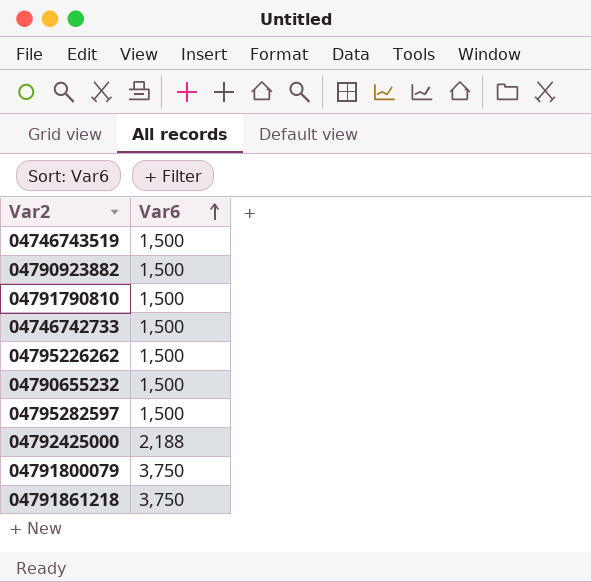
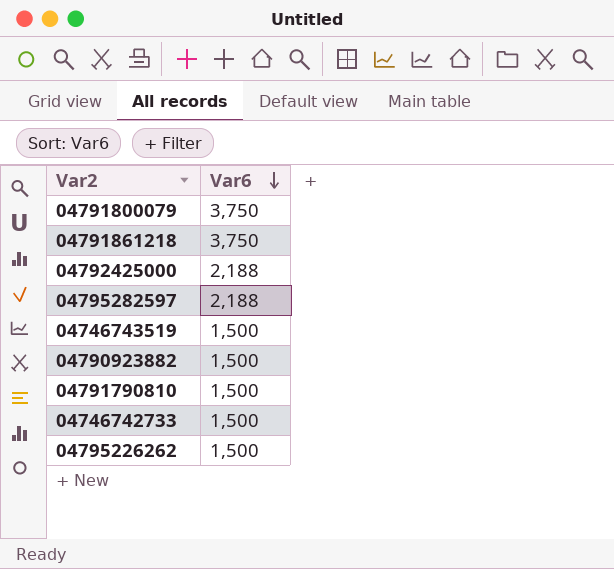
row order: Var6 ascending -> Var6 descending
row 04790655232: 1,500 -> none
04795282597 | Var6: 1,500 -> 2,188

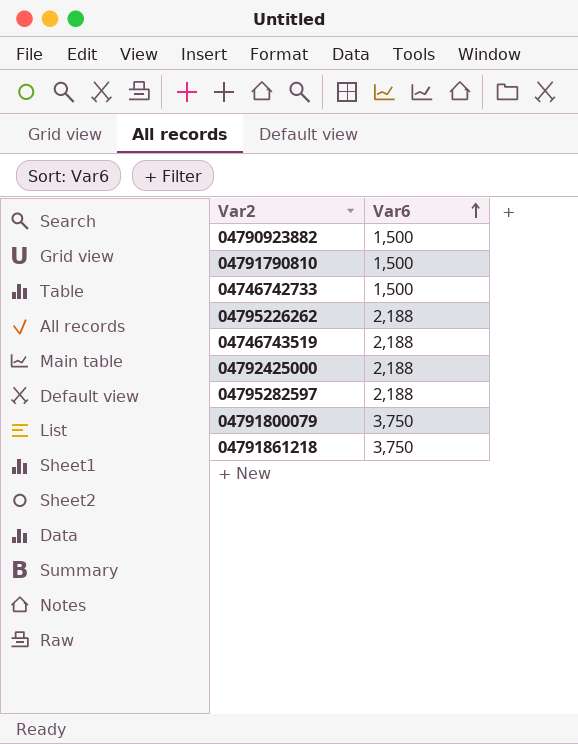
row order: Var6 descending -> Var6 ascending
04795226262 | Var6: 1,500 -> 2,188
04746743519 | Var6: 1,500 -> 2,188

